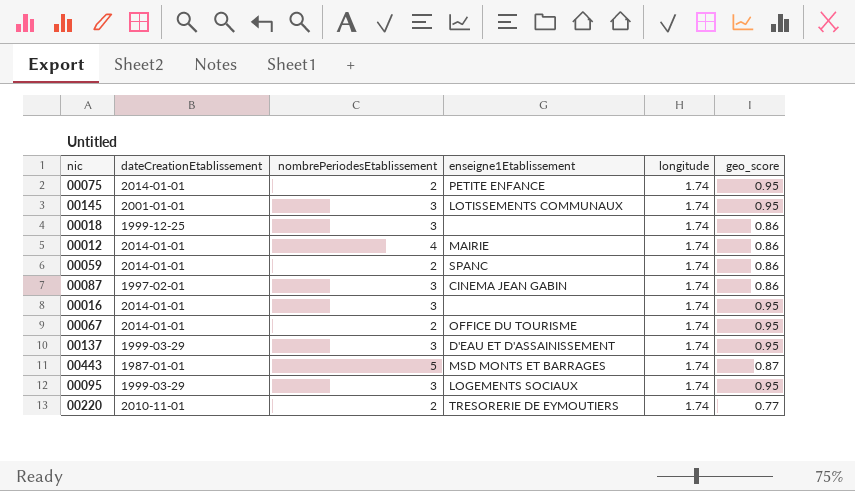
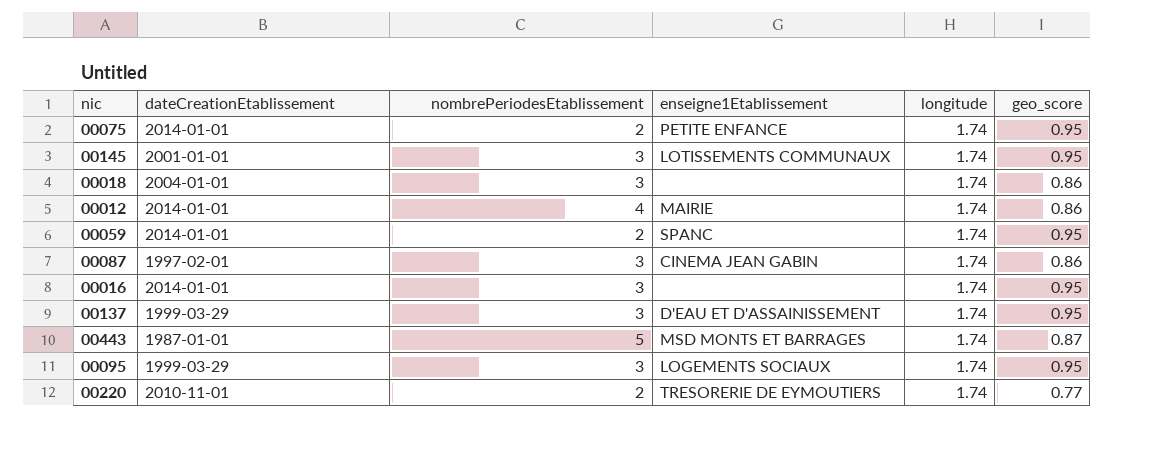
row 00067: 2014-01-01 | 2 | OFFICE DU TOURISME | 1.74 | 0.95 -> none
00018 | dateCreationEtablissement: 1999-12-25 -> 2004-01-01
00059 | geo_score: 0.86 -> 0.95

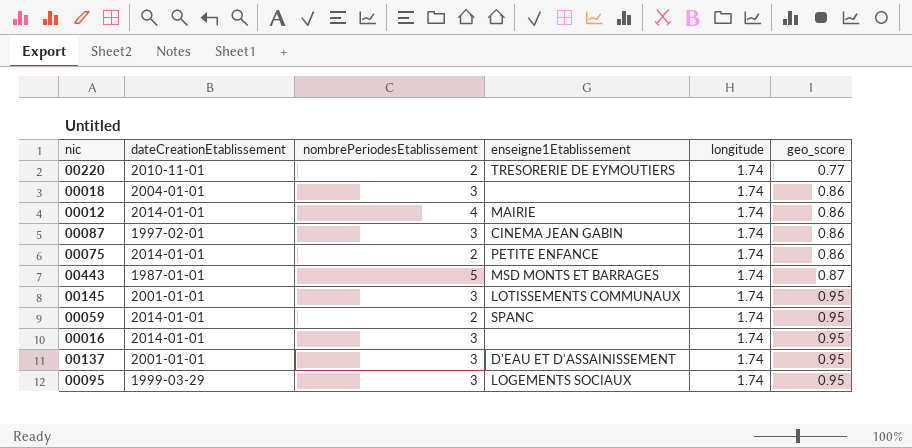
row order: none -> geo_score ascending
00075 | geo_score: 0.95 -> 0.86
00137 | dateCreationEtablissement: 1999-03-29 -> 2001-01-01

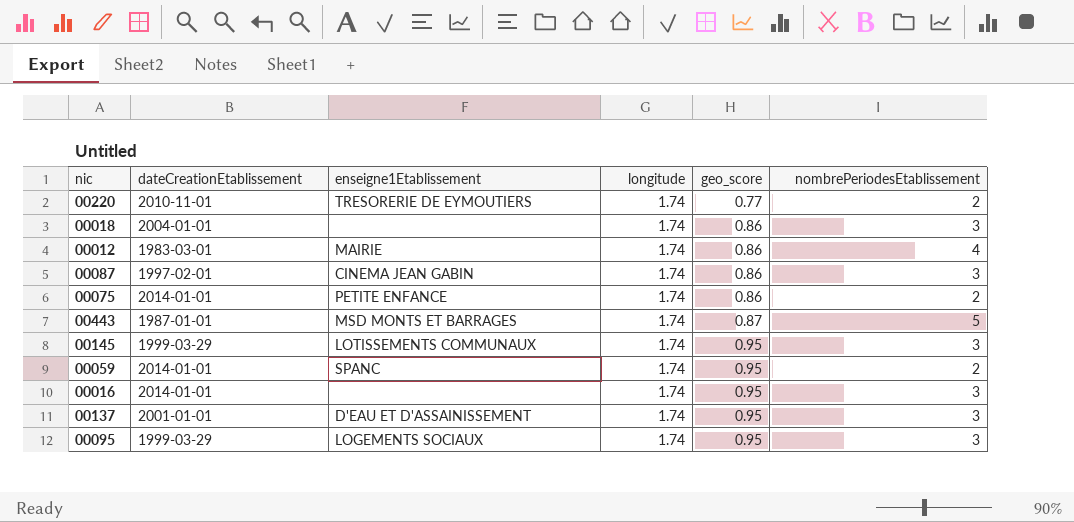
column nombrePeriodesEtablissement | position: 3 -> 6
00012 | dateCreationEtablissement: 2014-01-01 -> 1983-03-01
00145 | dateCreationEtablissement: 2001-01-01 -> 1999-03-29

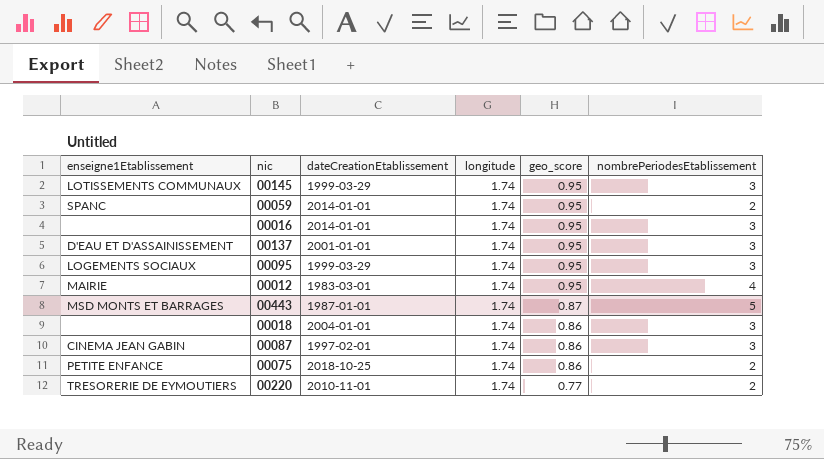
row order: geo_score ascending -> geo_score descending
column enseigne1Etablissement | position: 3 -> 1
00012 | geo_score: 0.86 -> 0.95
00075 | dateCreationEtablissement: 2014-01-01 -> 2018-10-25

